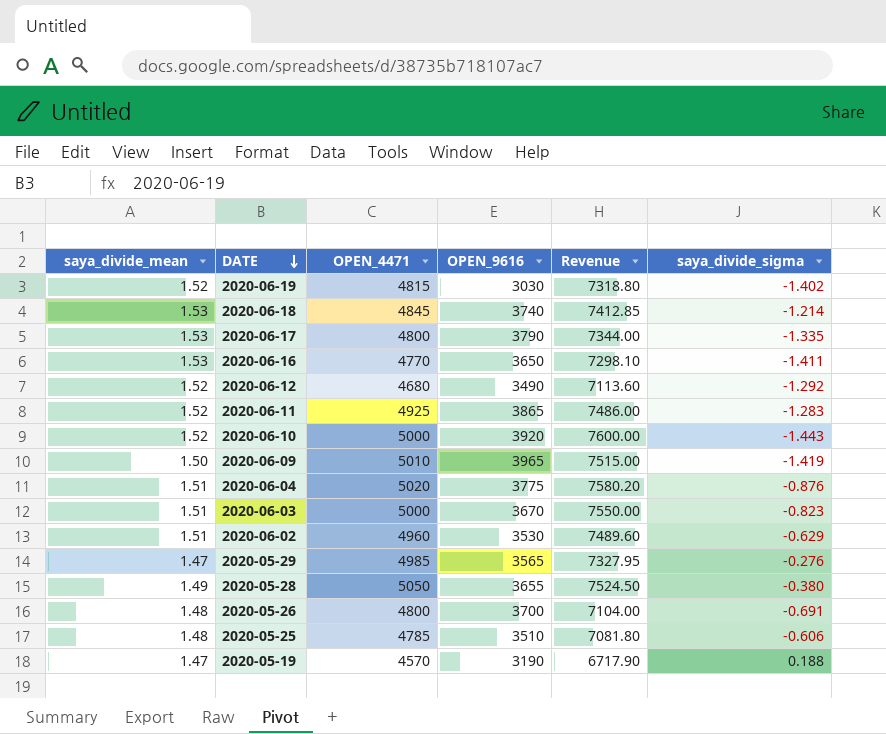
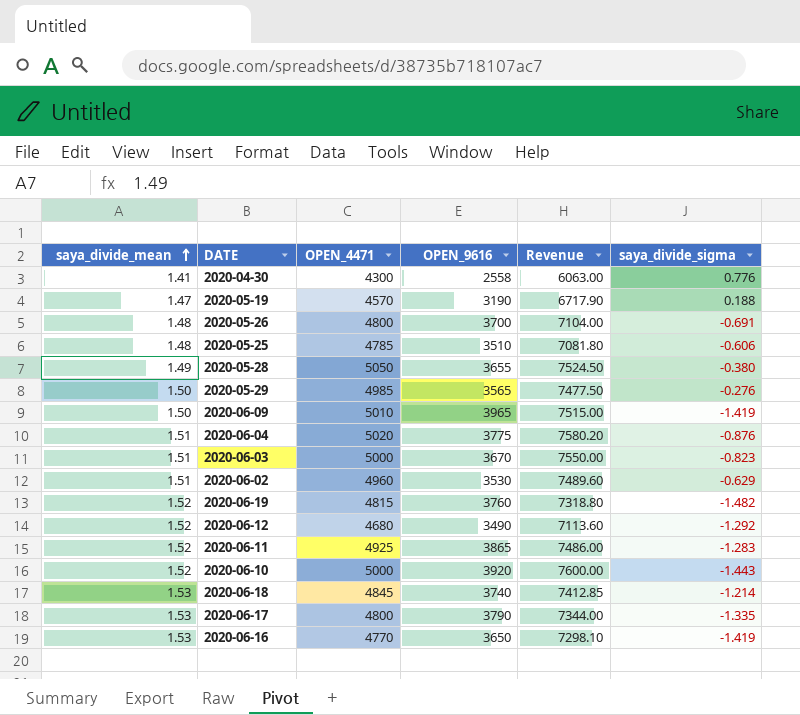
row order: DATE descending -> saya_divide_mean ascending
row 2020-04-30: none -> 1.41 | 4300 | 2558 | 6063.00 | 0.776
2020-05-29 | saya_divide_mean: 1.47 -> 1.50
2020-05-29 | Revenue: 7327.95 -> 7477.50
2020-06-19 | OPEN_9616: 3030 -> 3760
2020-06-19 | saya_divide_sigma: -1.402 -> -1.482
2020-06-16 | saya_divide_sigma: -1.411 -> -1.419

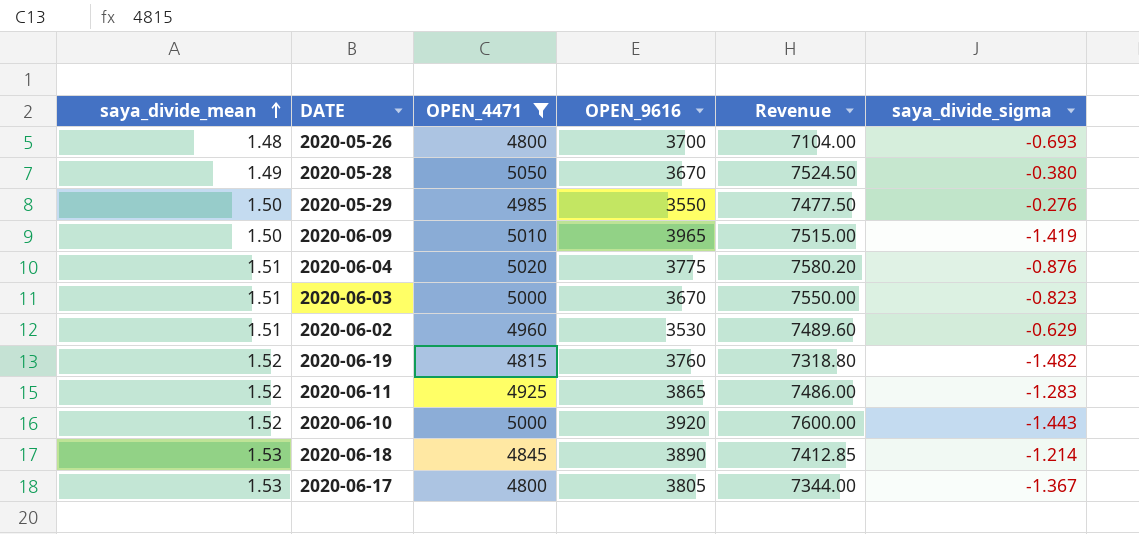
filter: none -> OPEN_4471 >= 4800
2020-05-26 | saya_divide_sigma: -0.691 -> -0.693
2020-05-28 | OPEN_9616: 3655 -> 3670
2020-05-29 | OPEN_9616: 3565 -> 3550
2020-06-18 | OPEN_9616: 3740 -> 3890
2020-06-17 | OPEN_9616: 3790 -> 3805
2020-06-17 | saya_divide_sigma: -1.335 -> -1.367

